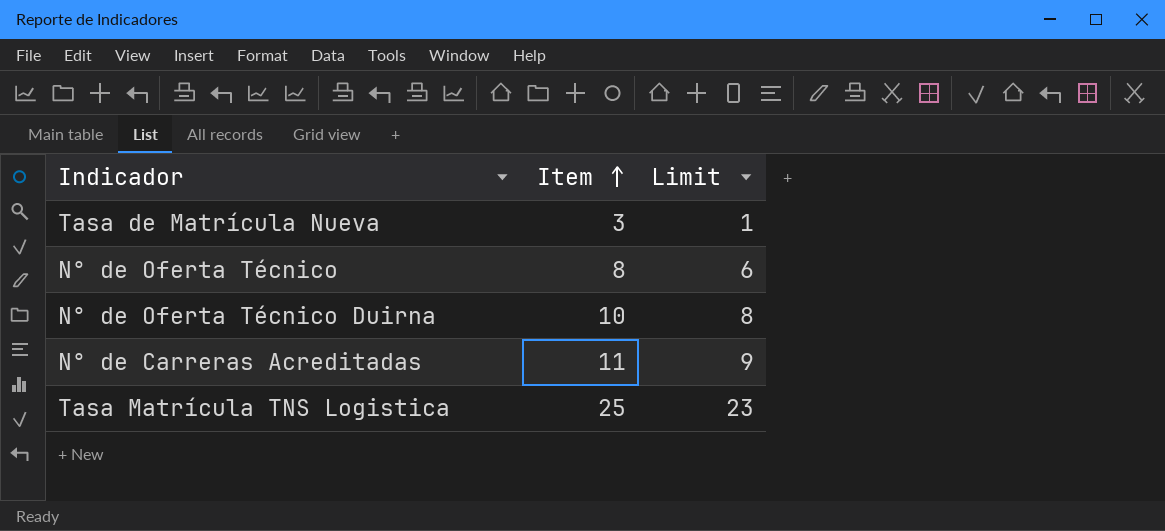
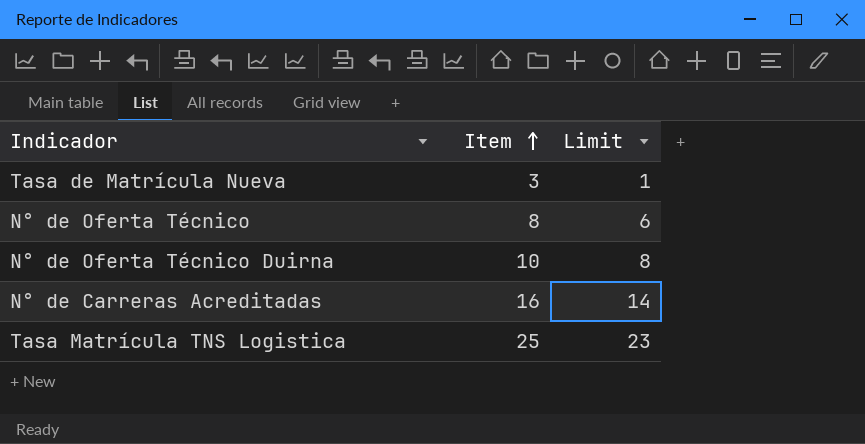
N° de Carreras Acreditadas | Item: 11 -> 16
N° de Carreras Acreditadas | Limit: 9 -> 14

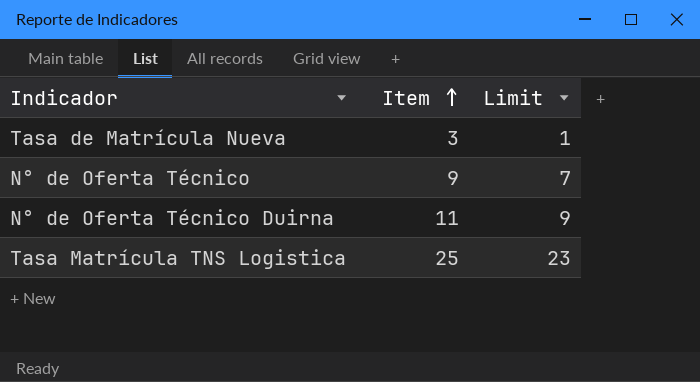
row N° de Carreras Acreditadas: 16 | 14 -> none
N° de Oferta Técnico | Item: 8 -> 9
N° de Oferta Técnico | Limit: 6 -> 7
N° de Oferta Técnico Duirna | Item: 10 -> 11
N° de Oferta Técnico Duirna | Limit: 8 -> 9

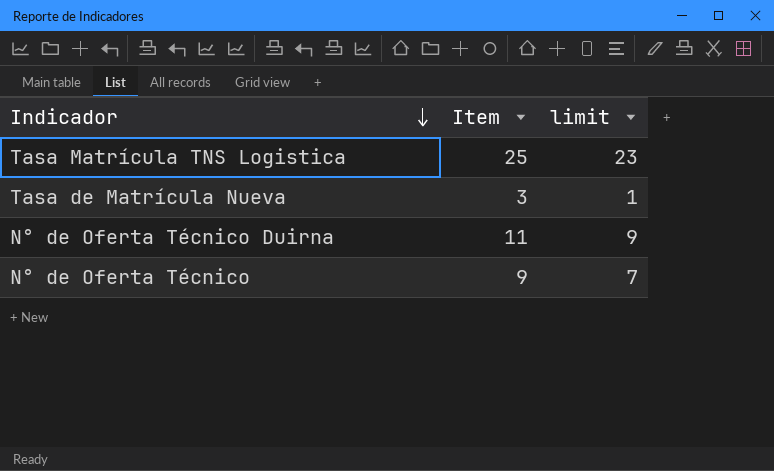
row order: Item ascending -> Indicador descending
column name: Limit -> limit

